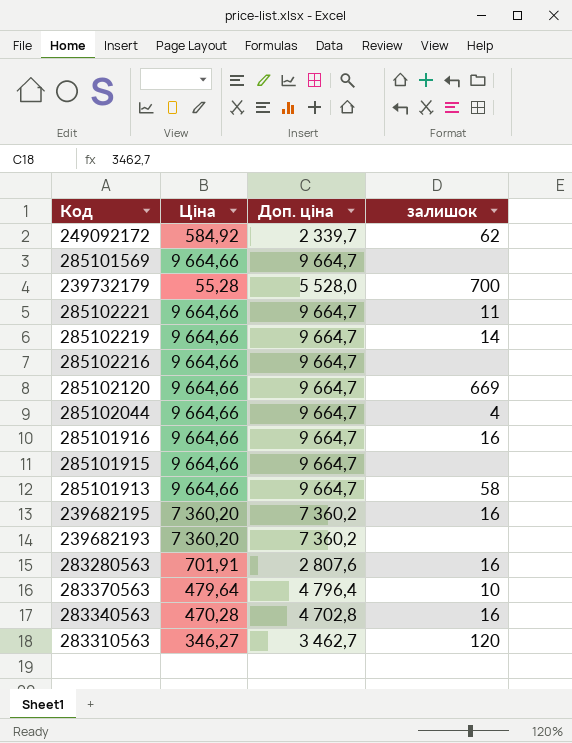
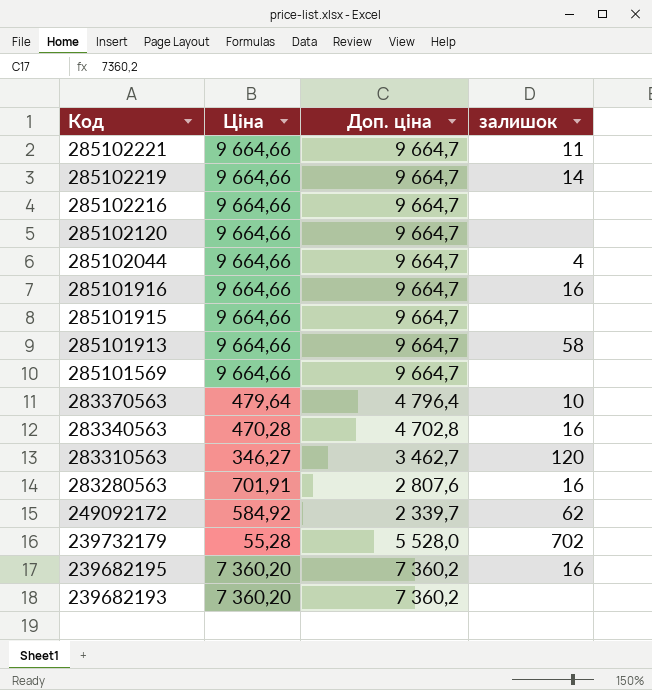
row order: none -> Код descending
285102120 | залишок: 669 -> none
239732179 | залишок: 700 -> 702

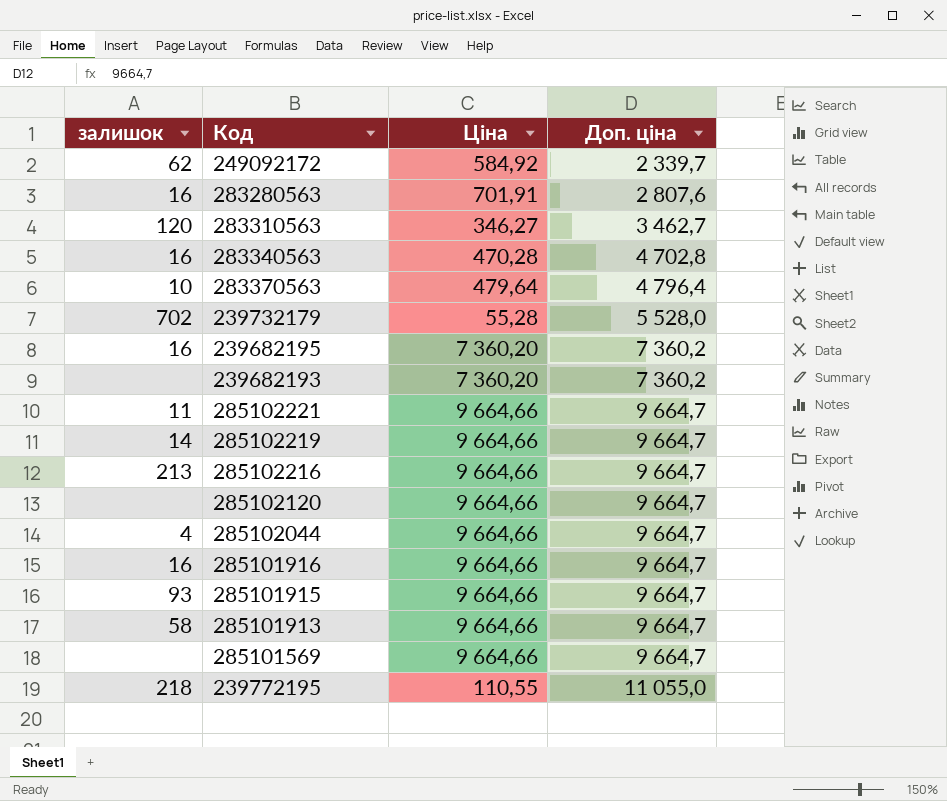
row order: Код descending -> Доп. ціна ascending
column залишок | position: 4 -> 1
285102216 | залишок: none -> 213
285101915 | залишок: none -> 93
row 239772195: none -> 218 | 110,55 | 11 055,0

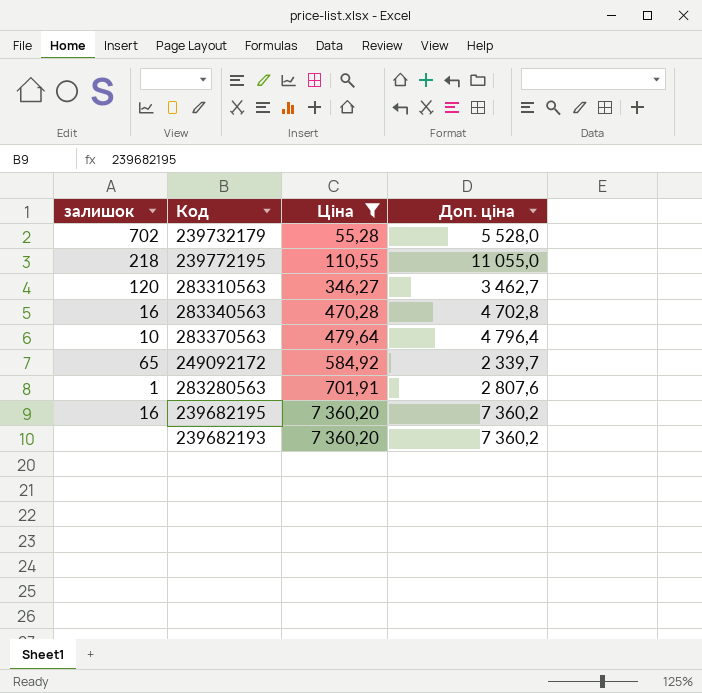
filter: none -> Ціна != 9 664,66
row order: Доп. ціна ascending -> Ціна ascending
249092172 | залишок: 62 -> 65
283280563 | залишок: 16 -> 1

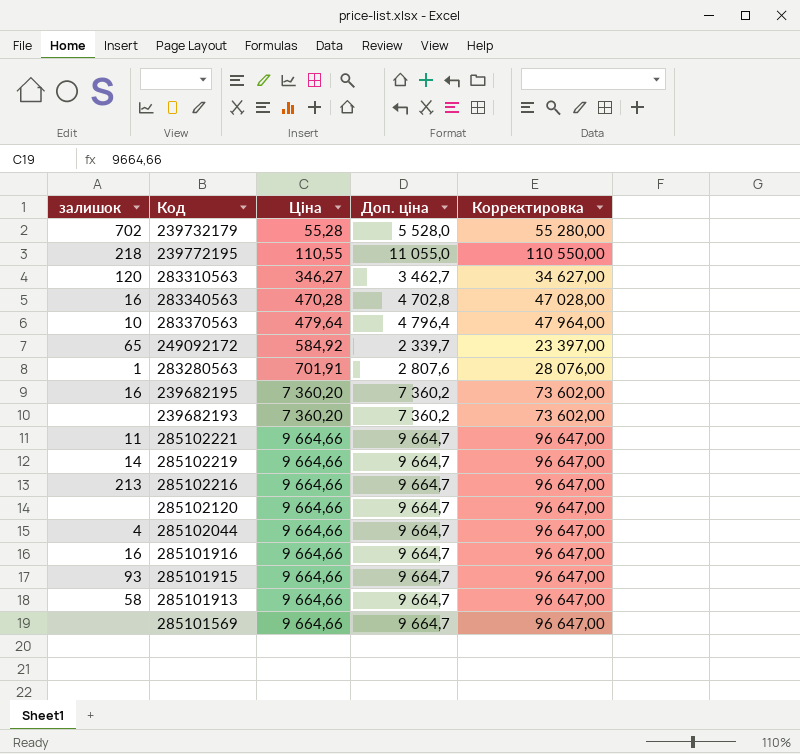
filter: Ціна != 9 664,66 -> none
column Корректировка | formula: none -> [Доп. ціна] * 10

